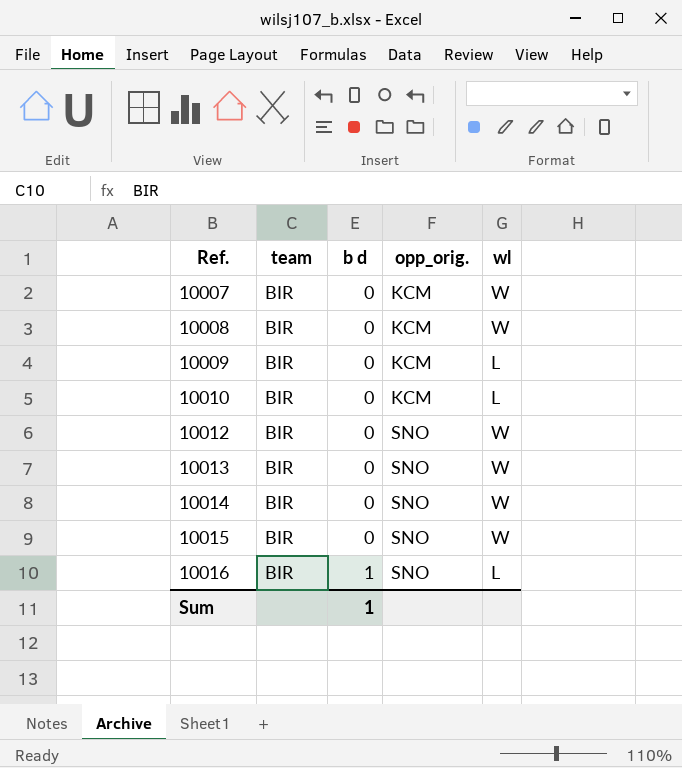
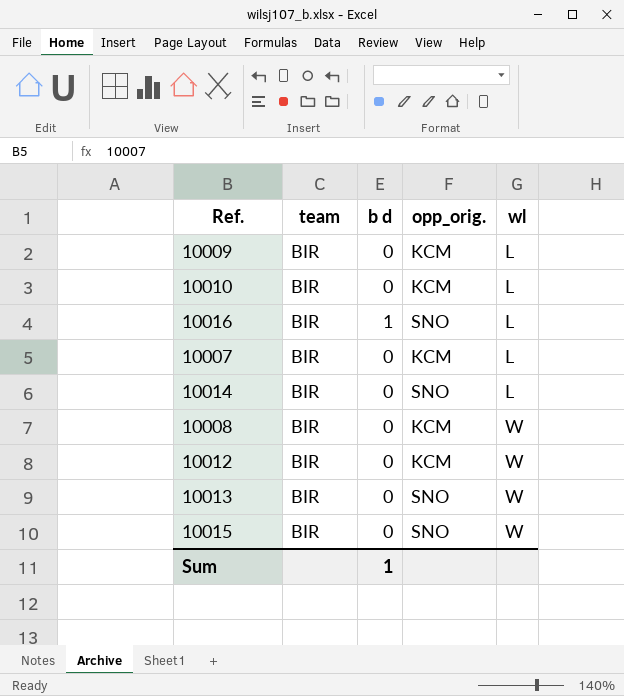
row order: Ref. ascending -> wl ascending
10007 | wl: W -> L
10014 | wl: W -> L
10012 | opp_orig.: SNO -> KCM

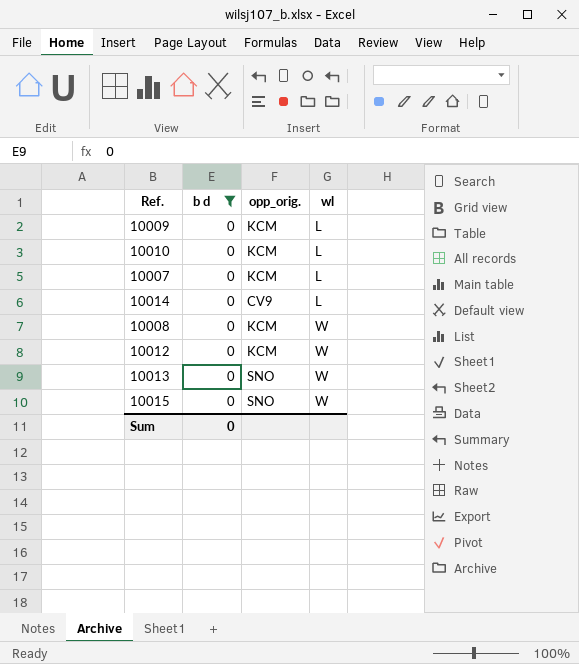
filter: none -> b d = 0
column team | position: 2 -> none
10014 | opp_orig.: SNO -> CV9
Sum | b d: 1 -> 0

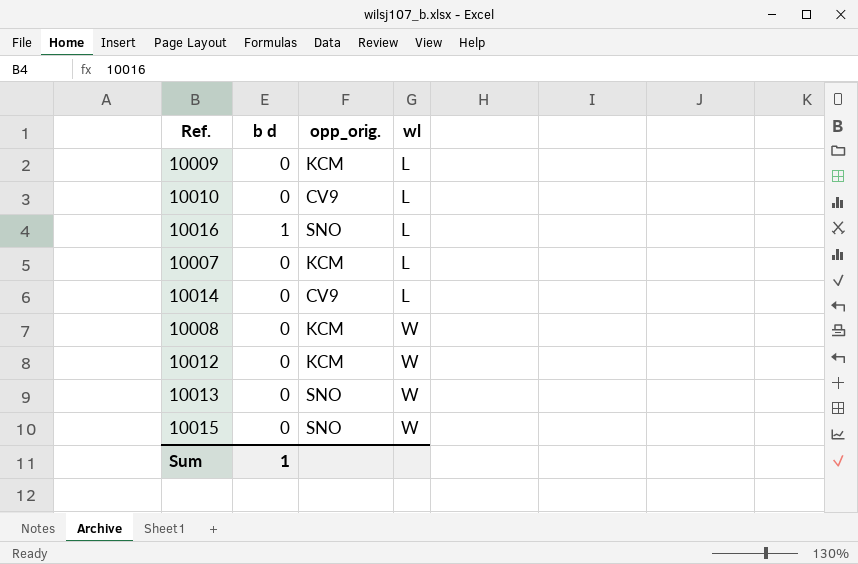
filter: b d = 0 -> none
10010 | opp_orig.: KCM -> CV9
Sum | b d: 0 -> 1

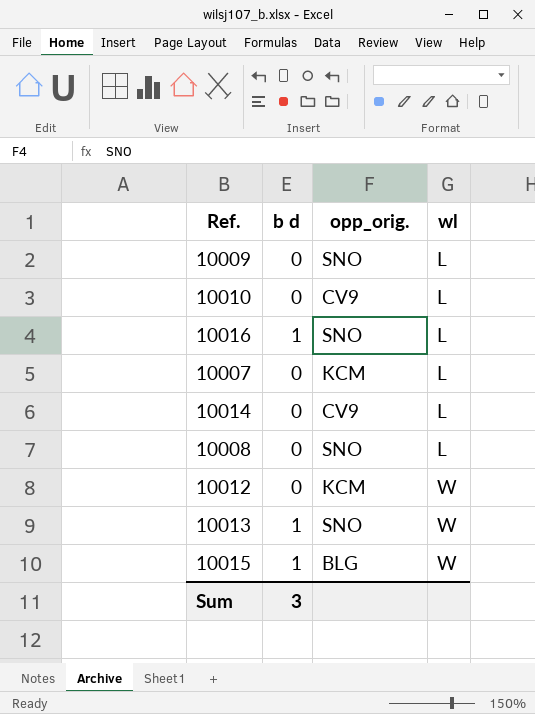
10009 | opp_orig.: KCM -> SNO
10008 | opp_orig.: KCM -> SNO
10008 | wl: W -> L
10013 | b d: 0 -> 1
10015 | b d: 0 -> 1
10015 | opp_orig.: SNO -> BLG
Sum | b d: 1 -> 3

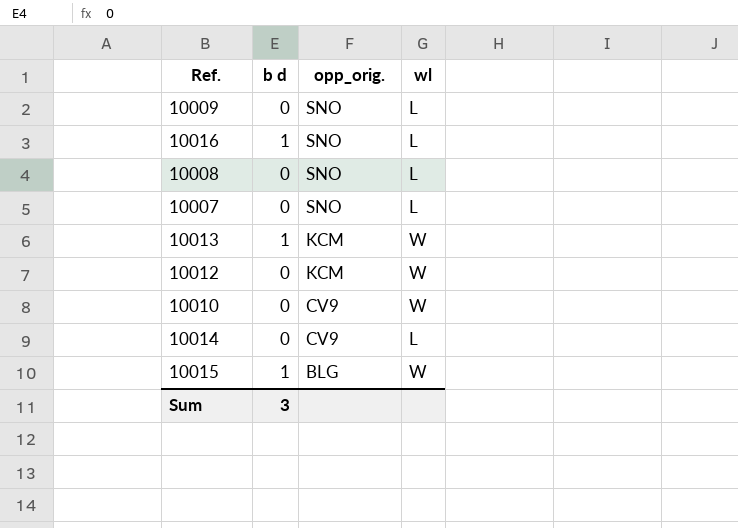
row order: wl ascending -> opp_orig. descending
10007 | opp_orig.: KCM -> SNO
10013 | opp_orig.: SNO -> KCM
10010 | wl: L -> W

